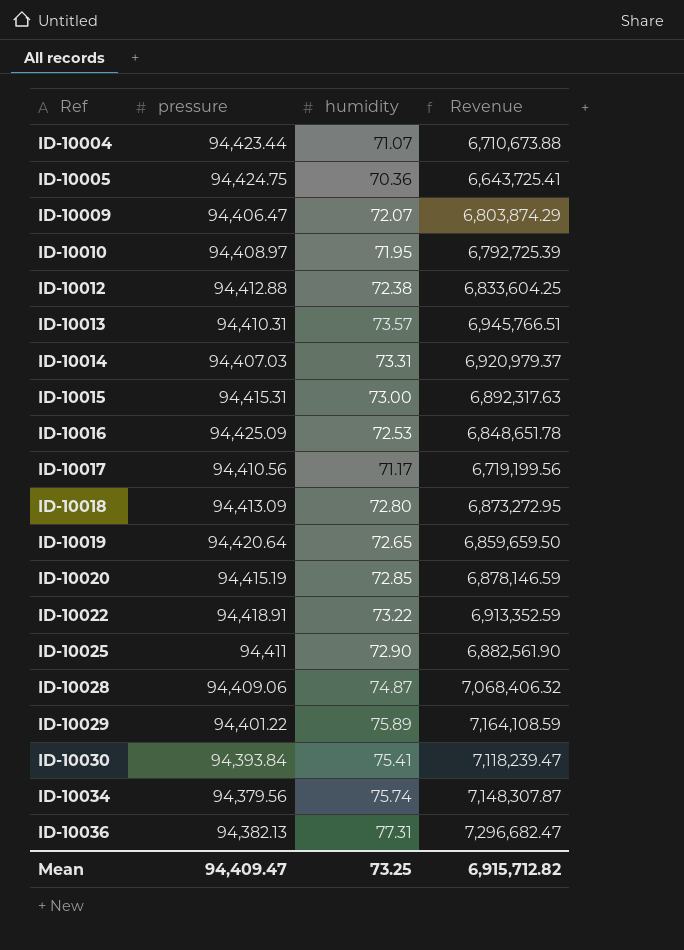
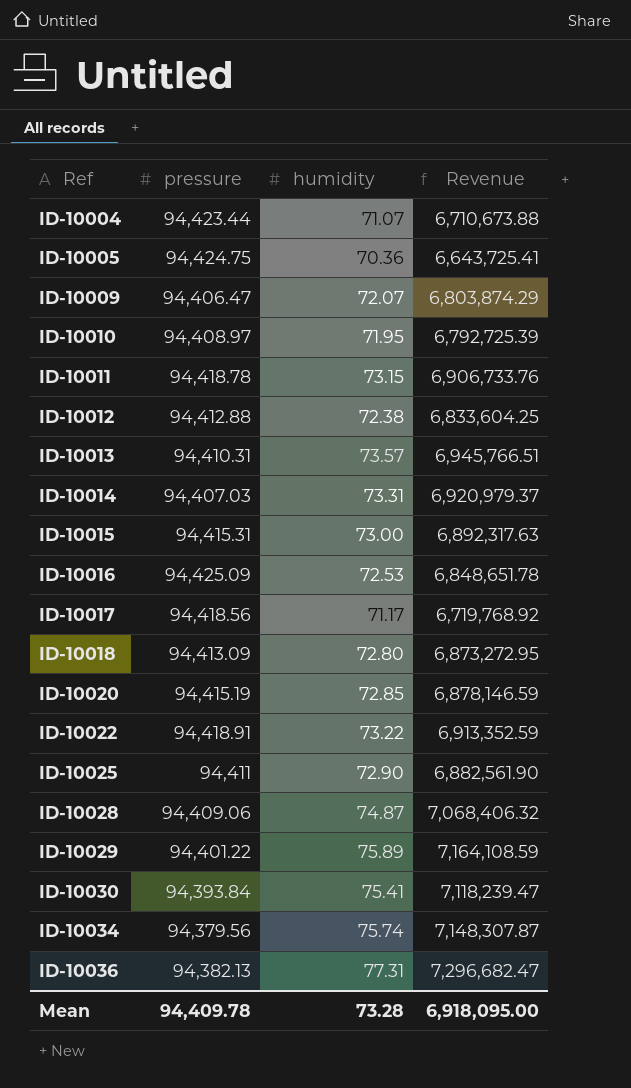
row ID-10019: 94,420.64 | 72.65 | 6,859,659.50 -> none
row ID-10011: none -> 94,418.78 | 73.15 | 6,906,733.76
ID-10017 | pressure: 94,410.56 -> 94,418.56
ID-10017 | Revenue: 6,719,199.56 -> 6,719,768.92
Mean | pressure: 94,409.47 -> 94,409.78
Mean | humidity: 73.25 -> 73.28
Mean | Revenue: 6,915,712.82 -> 6,918,095.00

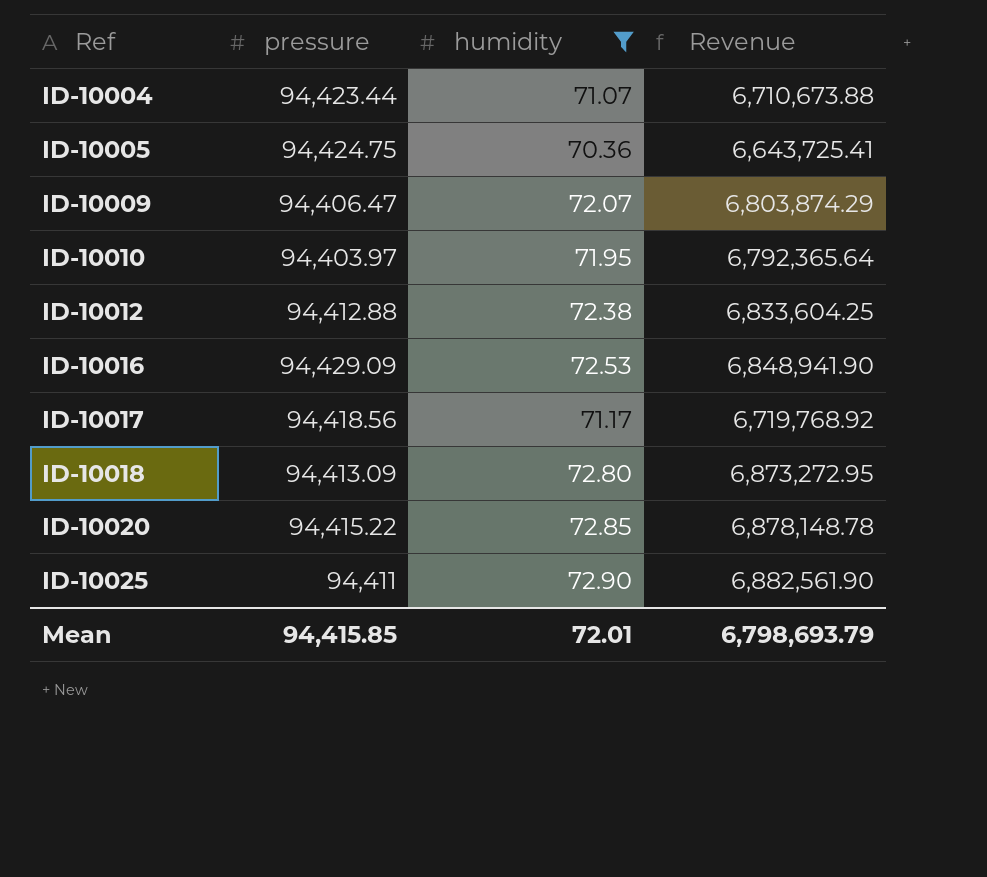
filter: none -> humidity <= 72.90
ID-10010 | pressure: 94,408.97 -> 94,403.97
ID-10010 | Revenue: 6,792,725.39 -> 6,792,365.64
ID-10016 | pressure: 94,425.09 -> 94,429.09
ID-10016 | Revenue: 6,848,651.78 -> 6,848,941.90
ID-10020 | pressure: 94,415.19 -> 94,415.22
ID-10020 | Revenue: 6,878,146.59 -> 6,878,148.78
Mean | pressure: 94,409.78 -> 94,415.85
Mean | humidity: 73.28 -> 72.01
Mean | Revenue: 6,918,095.00 -> 6,798,693.79

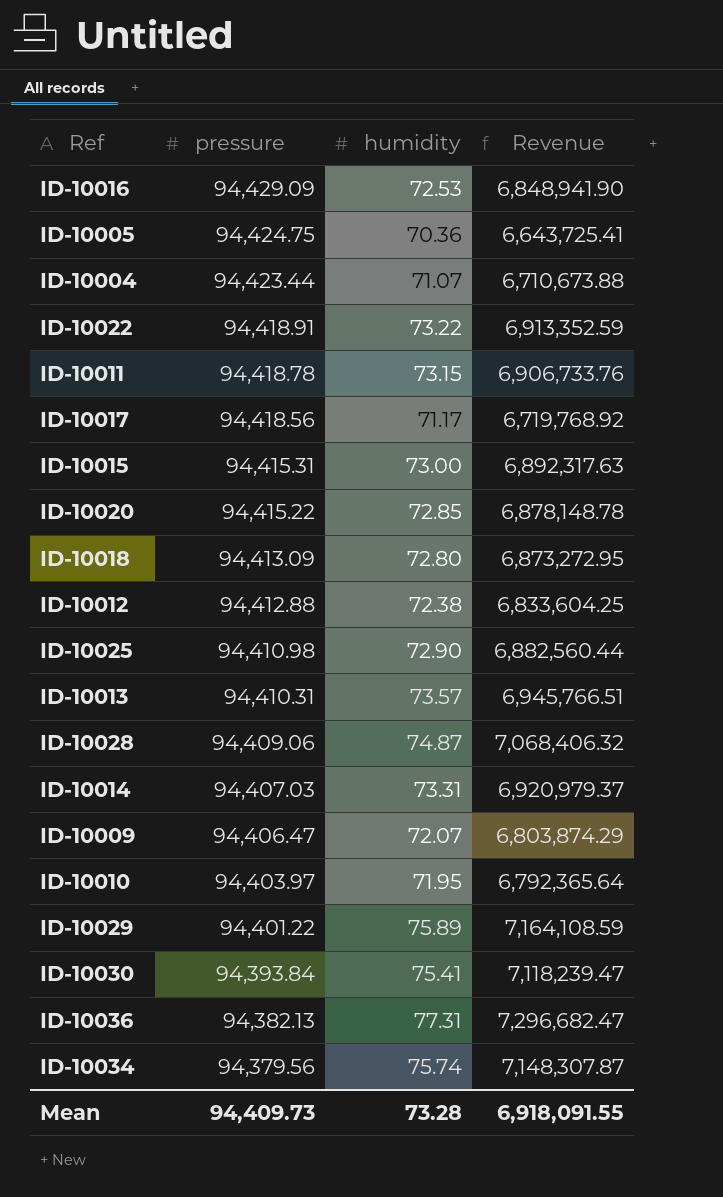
filter: humidity <= 72.90 -> none
row order: Ref ascending -> pressure descending
ID-10025 | pressure: 94,411 -> 94,410.98
ID-10025 | Revenue: 6,882,561.90 -> 6,882,560.44
Mean | pressure: 94,415.85 -> 94,409.73
Mean | humidity: 72.01 -> 73.28
Mean | Revenue: 6,798,693.79 -> 6,918,091.55

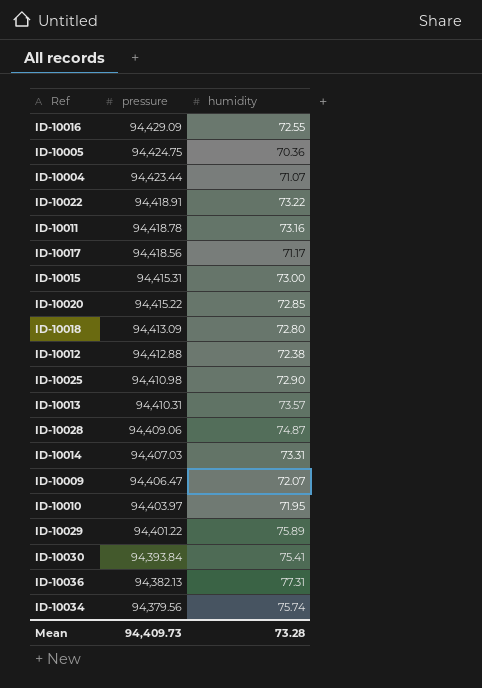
column Revenue | formula: [pressure] * [humidity] -> none
ID-10016 | humidity: 72.53 -> 72.55
ID-10011 | humidity: 73.15 -> 73.16

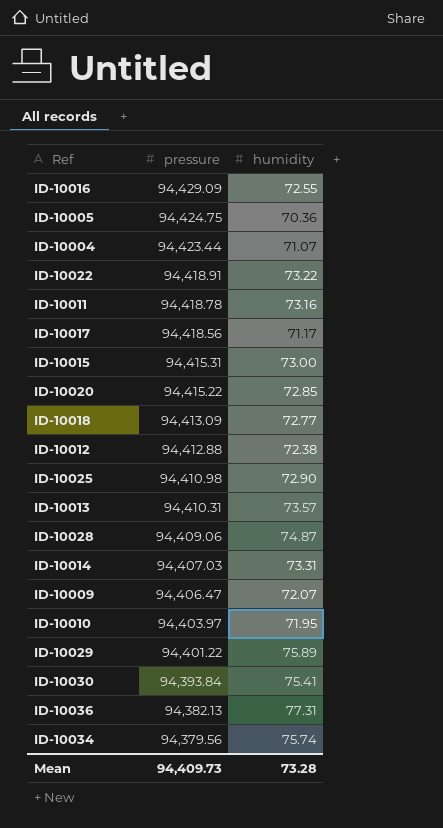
ID-10018 | humidity: 72.80 -> 72.77

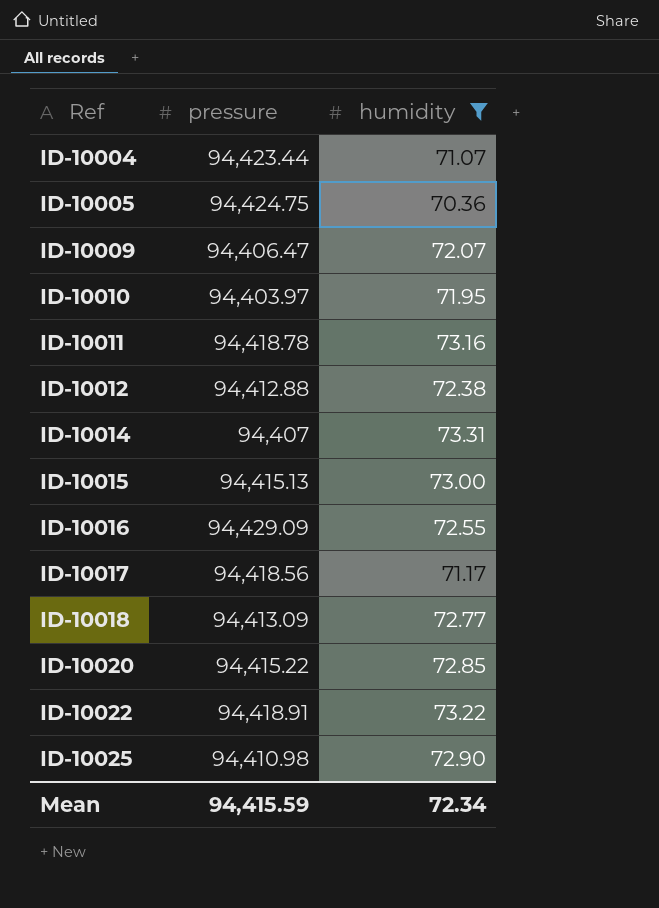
filter: none -> humidity <= 73.31
row order: pressure descending -> Ref ascending
ID-10014 | pressure: 94,407.03 -> 94,407
ID-10015 | pressure: 94,415.31 -> 94,415.13
Mean | pressure: 94,409.73 -> 94,415.59
Mean | humidity: 73.28 -> 72.34

